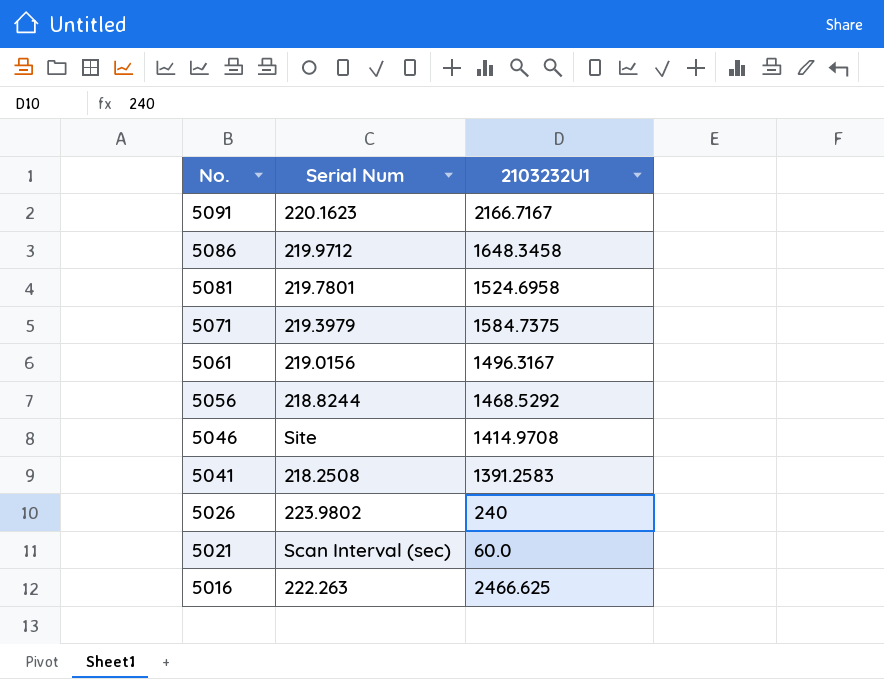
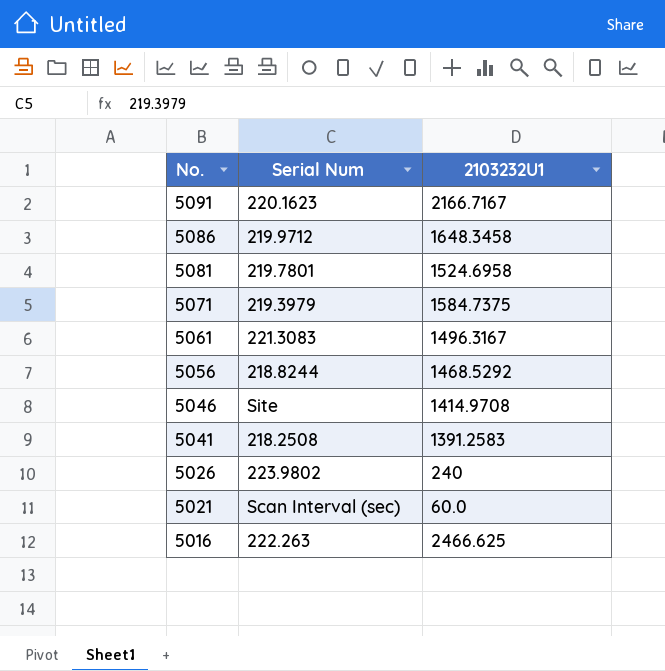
5061 | Serial Num: 219.0156 -> 221.3083

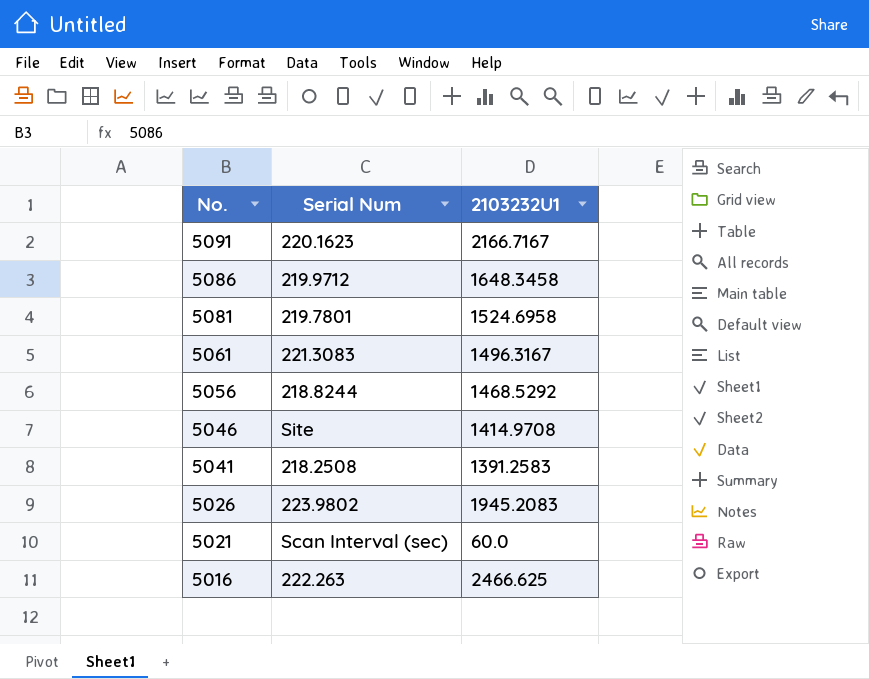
row 5071: 219.3979 | 1584.7375 -> none
5026 | 2103232U1: 240 -> 1945.2083

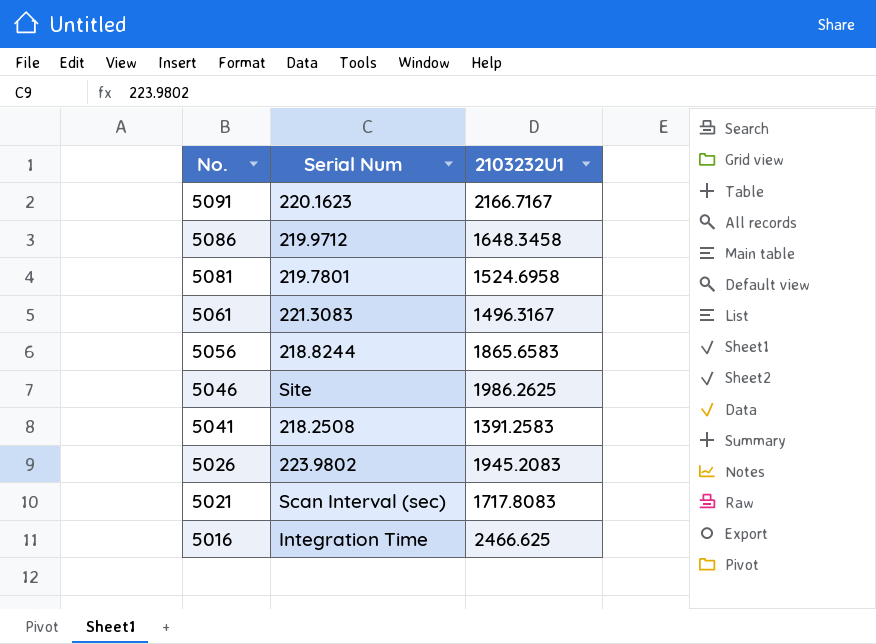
5056 | 2103232U1: 1468.5292 -> 1865.6583
5046 | 2103232U1: 1414.9708 -> 1986.2625
5021 | 2103232U1: 60.0 -> 1717.8083
5016 | Serial Num: 222.263 -> Integration Time

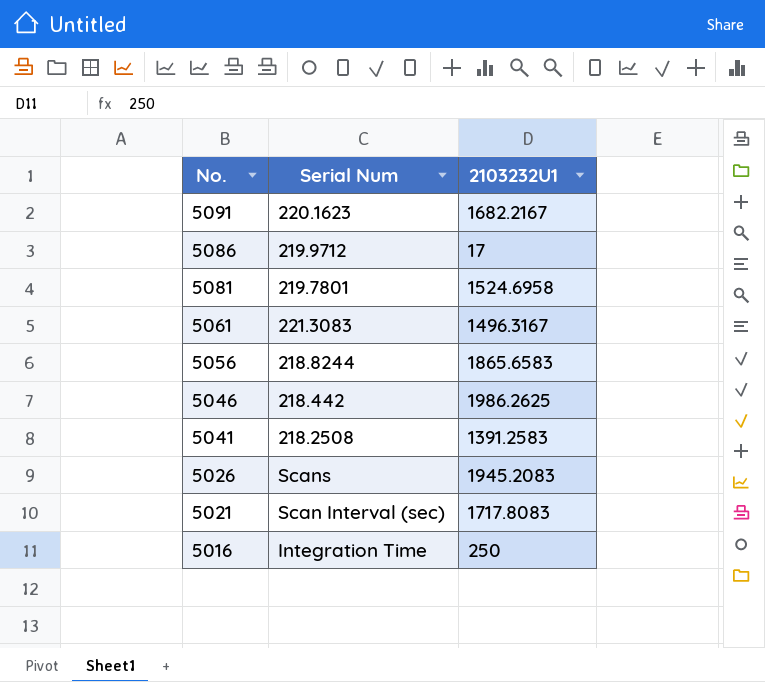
5091 | 2103232U1: 2166.7167 -> 1682.2167
5086 | 2103232U1: 1648.3458 -> 17
5046 | Serial Num: Site -> 218.442
5026 | Serial Num: 223.9802 -> Scans
5016 | 2103232U1: 2466.625 -> 250

